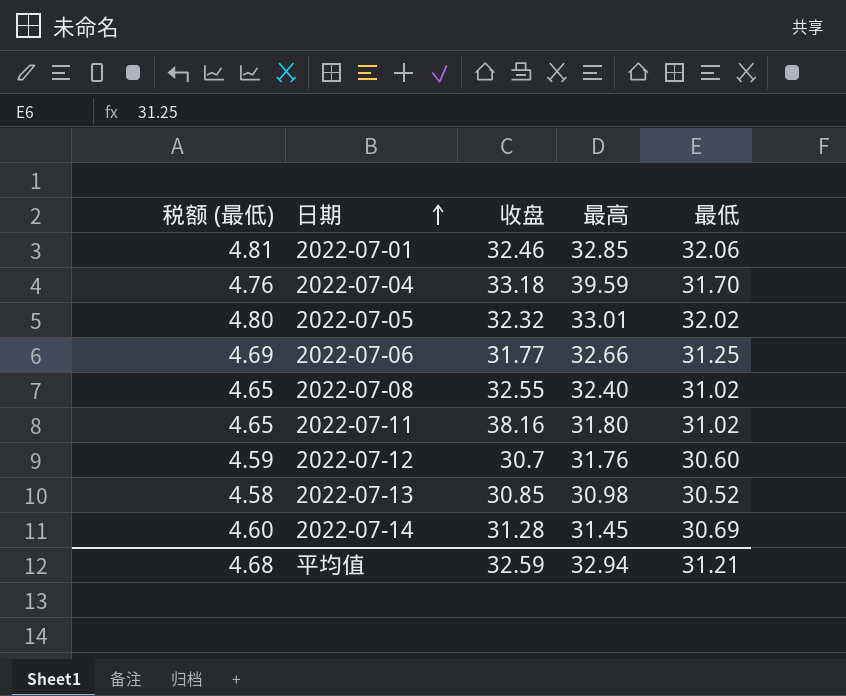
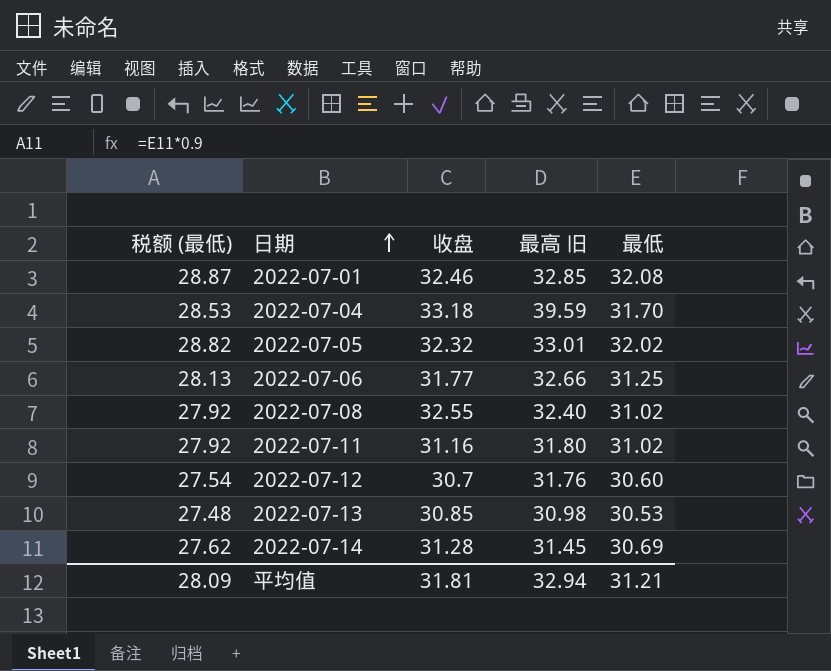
column 税额 (最低) | formula: [最低] * 0.15 -> [最低] * 0.9
column name: 最高 -> 最高 旧
2022-07-01 | 最低: 32.06 -> 32.08
2022-07-11 | 收盘: 38.16 -> 31.16
2022-07-13 | 最低: 30.52 -> 30.53
平均值 | 税额 (最低): 4.68 -> 28.09
平均值 | 收盘: 32.59 -> 31.81

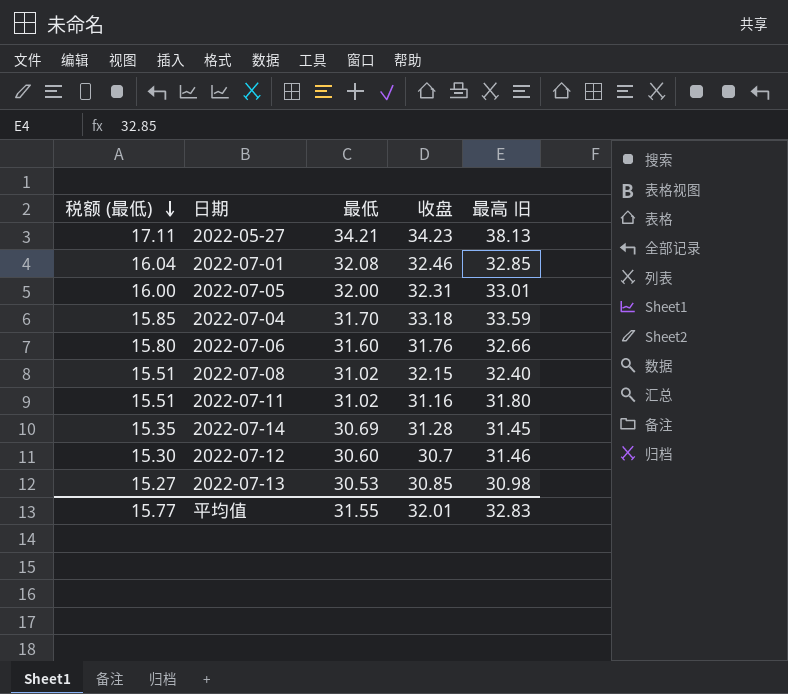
row order: 日期 ascending -> 税额 (最低) descending
column 税额 (最低) | formula: [最低] * 0.9 -> [最低] * 0.5
column 最低 | position: 5 -> 3
row 2022-05-27: none -> 17.11 | 34.21 | 34.23 | 38.13
2022-07-05 | 最低: 32.02 -> 32.00
2022-07-05 | 收盘: 32.32 -> 32.31
2022-07-04 | 最高 旧: 39.59 -> 33.59
2022-07-06 | 最低: 31.25 -> 31.60
2022-07-06 | 收盘: 31.77 -> 31.76
2022-07-08 | 收盘: 32.55 -> 32.15
2022-07-12 | 最高 旧: 31.76 -> 31.46
平均值 | 税额 (最低): 28.09 -> 15.77
平均值 | 最低: 31.21 -> 31.55
平均值 | 收盘: 31.81 -> 32.01
平均值 | 最高 旧: 32.94 -> 32.83

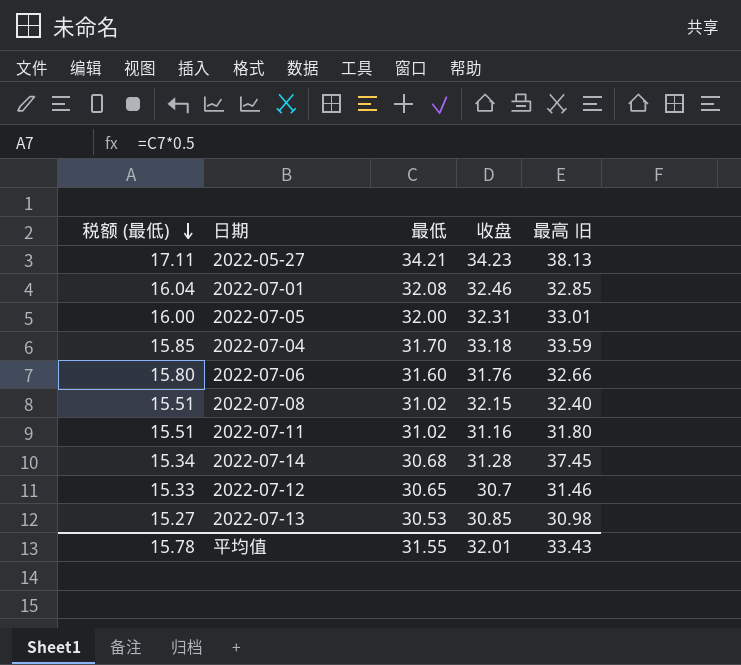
2022-07-14 | 税额 (最低): 15.35 -> 15.34
2022-07-14 | 最低: 30.69 -> 30.68
2022-07-14 | 最高 旧: 31.45 -> 37.45
2022-07-12 | 税额 (最低): 15.30 -> 15.33
2022-07-12 | 最低: 30.60 -> 30.65
平均值 | 税额 (最低): 15.77 -> 15.78
平均值 | 最高 旧: 32.83 -> 33.43

